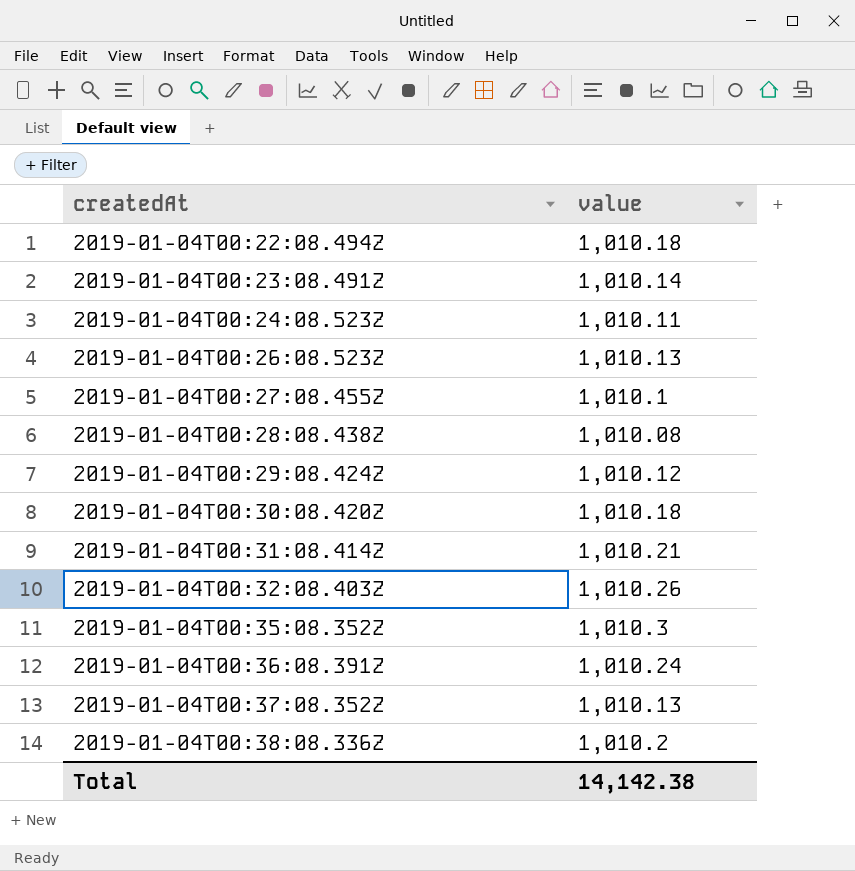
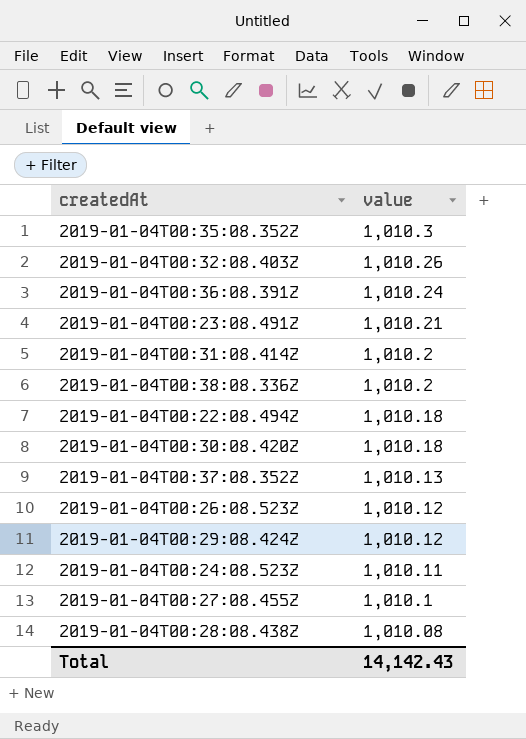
row order: createdAt ascending -> value descending
2019-01-04T00:23:08.491Z | value: 1,010.14 -> 1,010.21
2019-01-04T00:31:08.414Z | value: 1,010.21 -> 1,010.2
2019-01-04T00:26:08.523Z | value: 1,010.13 -> 1,010.12
Total | value: 14,142.38 -> 14,142.43

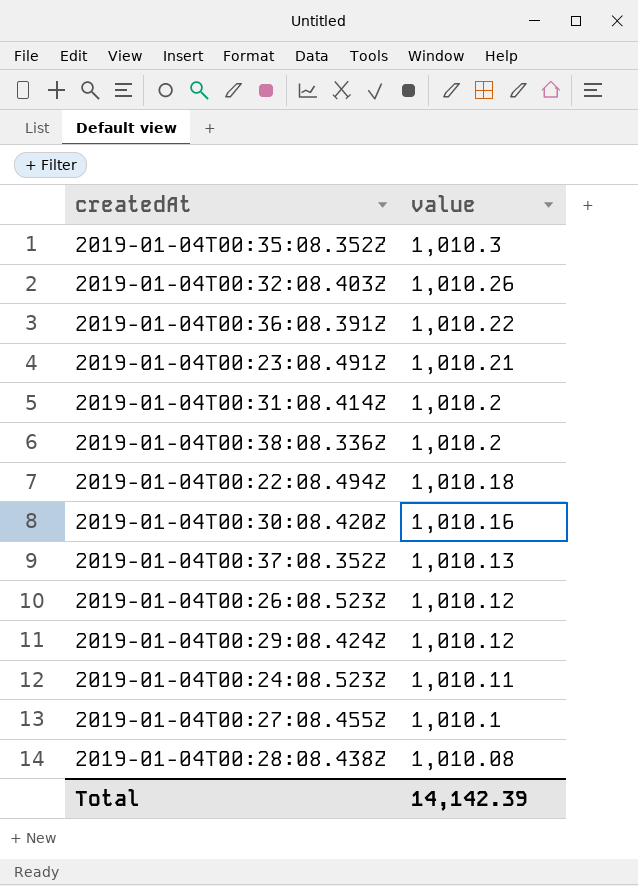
2019-01-04T00:36:08.391Z | value: 1,010.24 -> 1,010.22
2019-01-04T00:30:08.420Z | value: 1,010.18 -> 1,010.16
Total | value: 14,142.43 -> 14,142.39

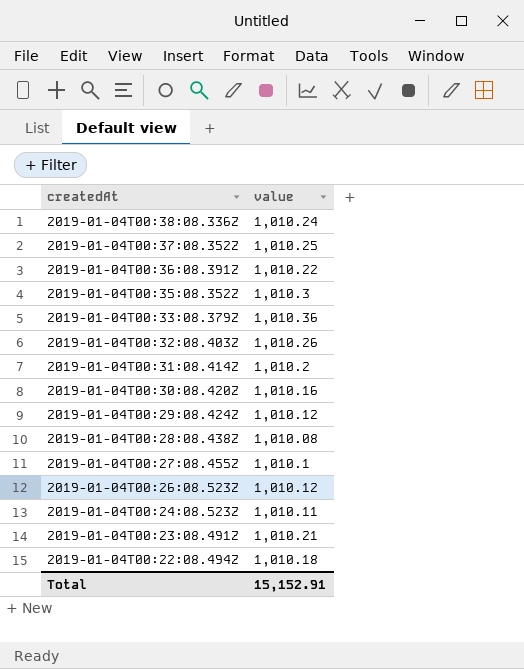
row order: value descending -> createdAt descending
2019-01-04T00:38:08.336Z | value: 1,010.2 -> 1,010.24
2019-01-04T00:37:08.352Z | value: 1,010.13 -> 1,010.25
row 2019-01-04T00:33:08.379Z: none -> 1,010.36
Total | value: 14,142.39 -> 15,152.91

